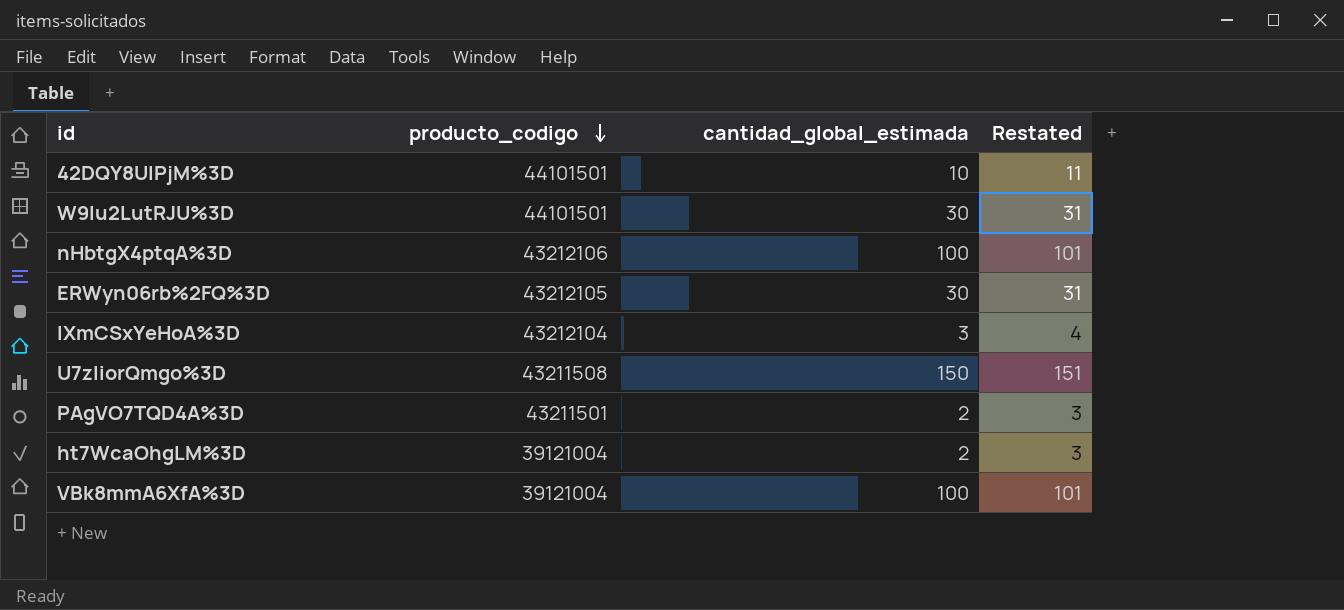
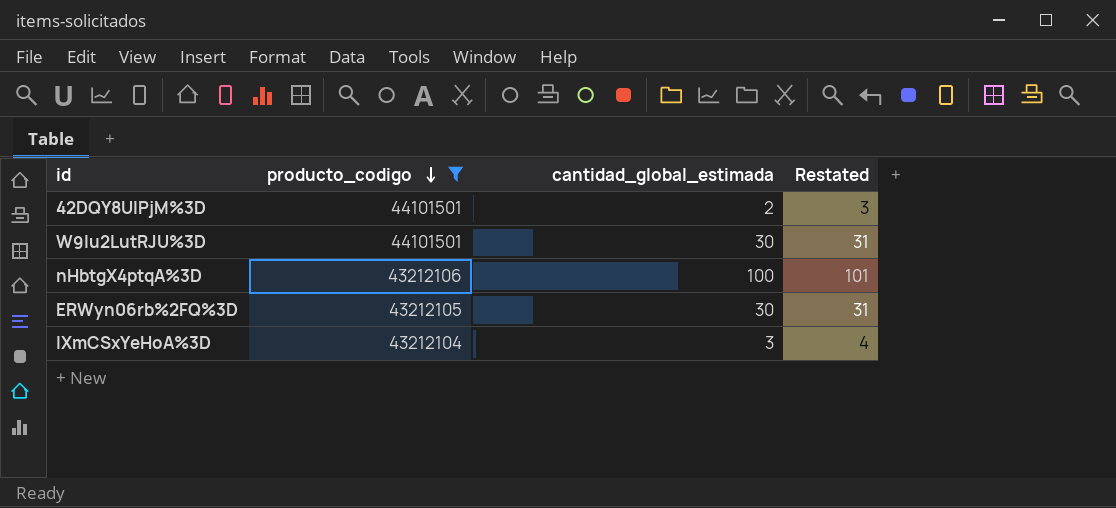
filter: none -> producto_codigo >= 43212104
42DQY8UIPjM%3D | cantidad_global_estimada: 10 -> 2
42DQY8UIPjM%3D | Restated: 11 -> 3

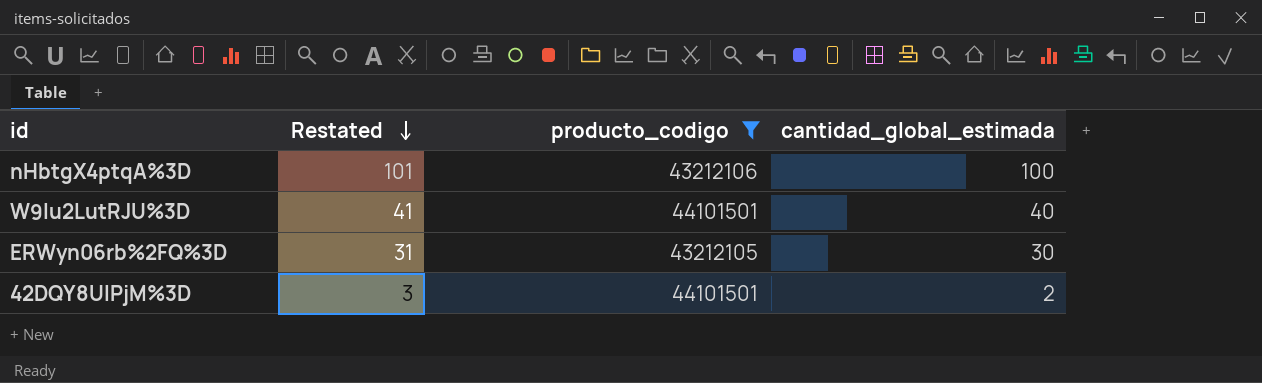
row order: producto_codigo descending -> Restated descending
column Restated | position: 4 -> 2
row IXmCSxYeHoA%3D: 43212104 | 3 | 4 -> none
W9Iu2LutRJU%3D | Restated: 31 -> 41
W9Iu2LutRJU%3D | cantidad_global_estimada: 30 -> 40

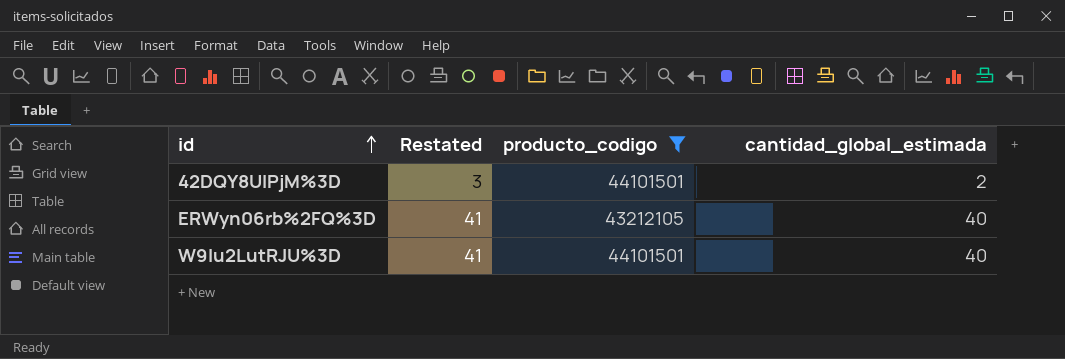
row order: Restated descending -> id ascending
row nHbtgX4ptqA%3D: 101 | 43212106 | 100 -> none
ERWyn06rb%2FQ%3D | Restated: 31 -> 41
ERWyn06rb%2FQ%3D | cantidad_global_estimada: 30 -> 40

